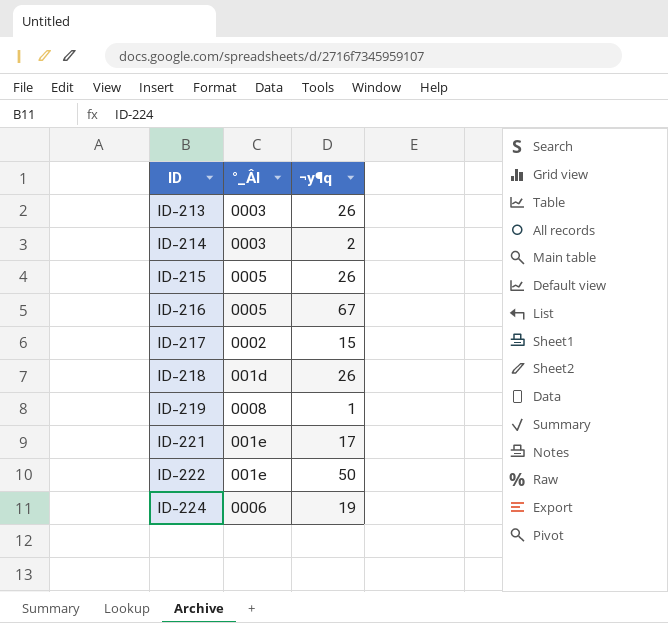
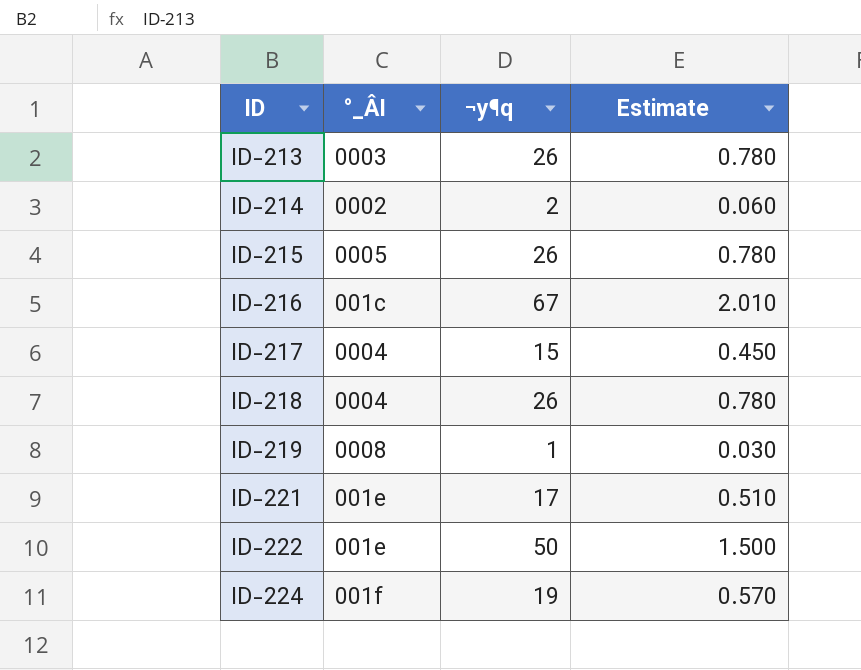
column Estimate | formula: none -> [¬y¶q] * 0.03
ID-214 | °_ÂI: 0003 -> 0002
ID-216 | °_ÂI: 0005 -> 001c
ID-217 | °_ÂI: 0002 -> 0004
ID-218 | °_ÂI: 001d -> 0004
ID-224 | °_ÂI: 0006 -> 001f

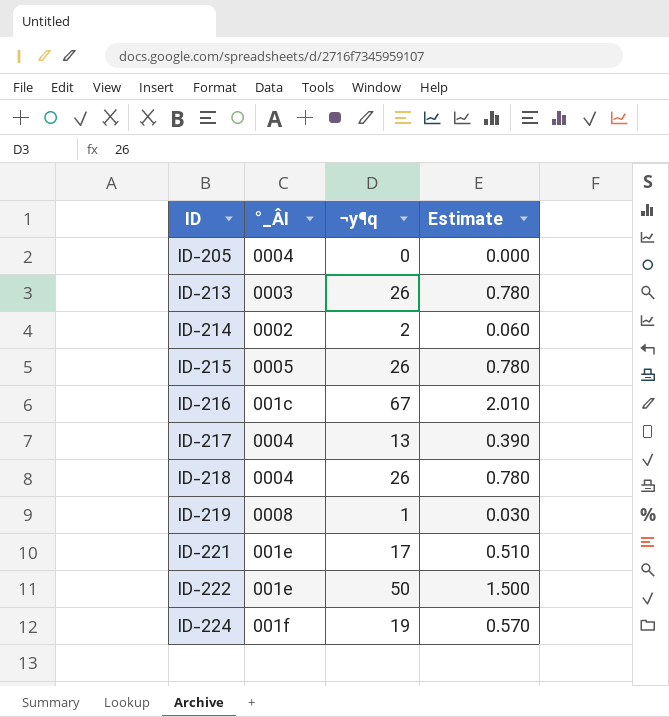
row ID-205: none -> 0004 | 0 | 0.000
ID-217 | ¬y¶q: 15 -> 13
ID-217 | Estimate: 0.450 -> 0.390

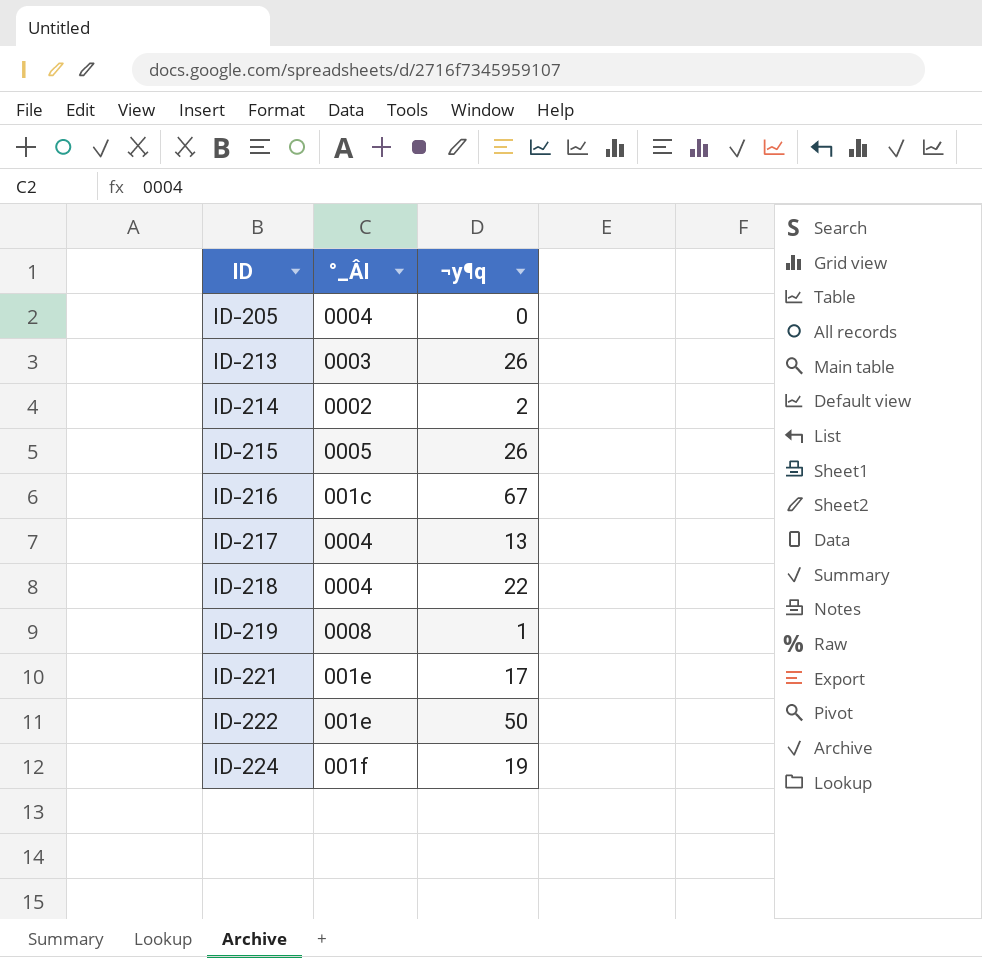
column Estimate | formula: [¬y¶q] * 0.03 -> none
ID-218 | ¬y¶q: 26 -> 22

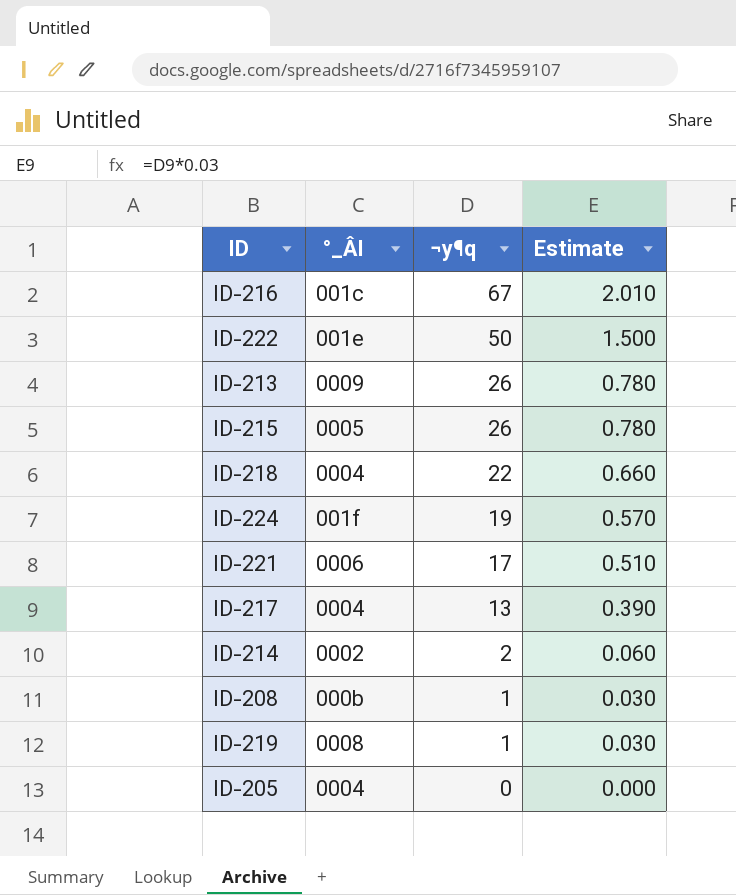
row order: ID ascending -> ¬y¶q descending
column Estimate | formula: none -> [¬y¶q] * 0.03
ID-213 | °_ÂI: 0003 -> 0009
ID-221 | °_ÂI: 001e -> 0006
row ID-208: none -> 000b | 1 | 0.030

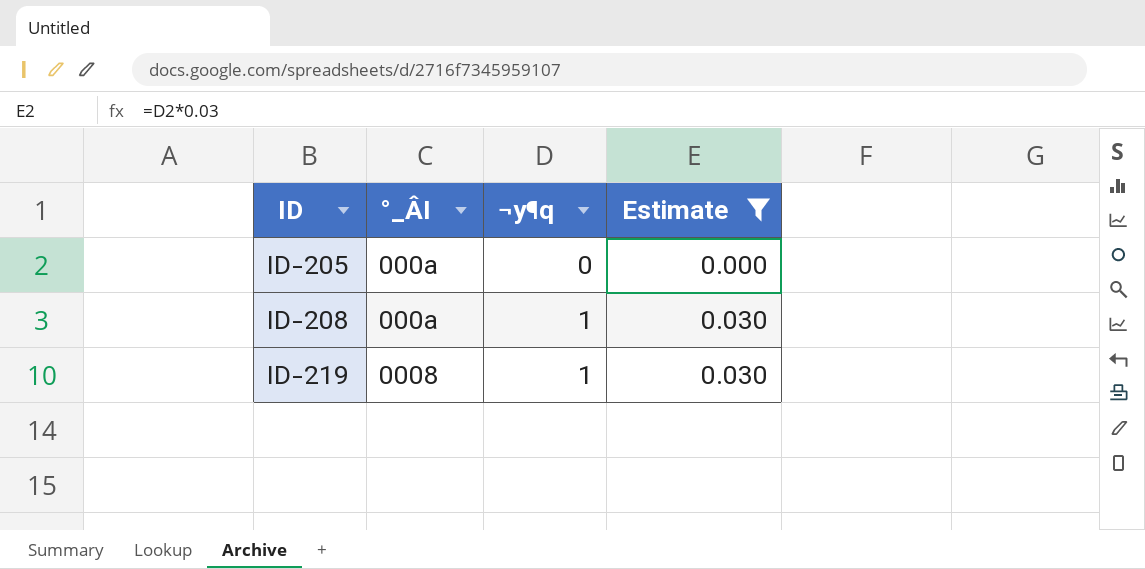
filter: none -> Estimate <= 0.030
row order: ¬y¶q descending -> ID ascending
ID-205 | °_ÂI: 0004 -> 000a
ID-208 | °_ÂI: 000b -> 000a

